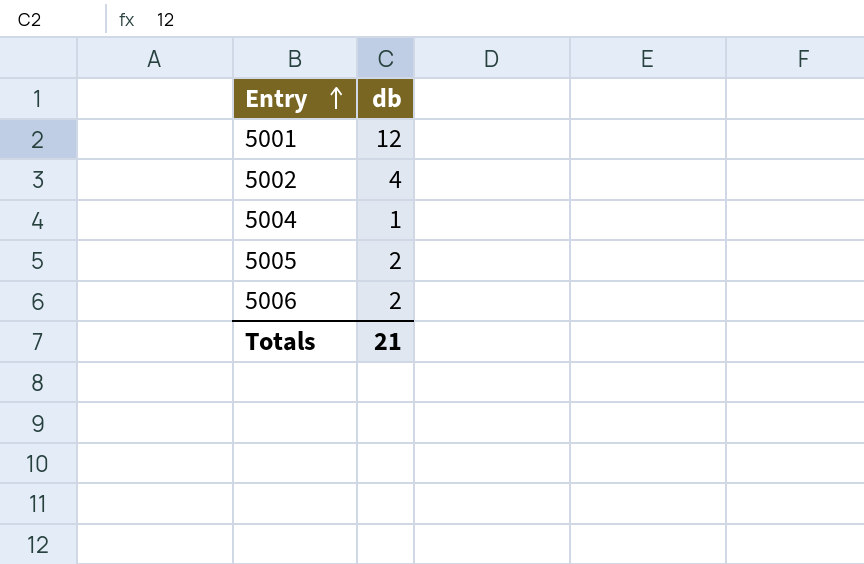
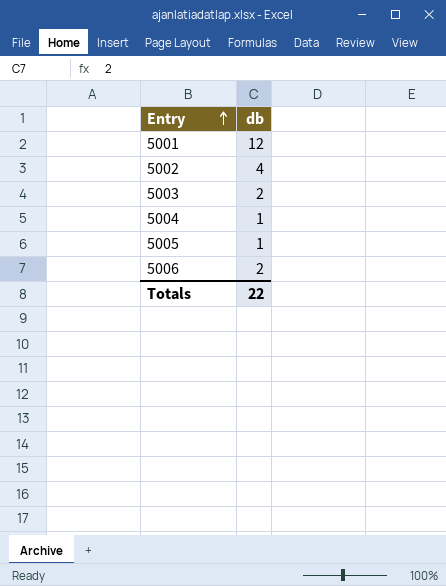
row 5003: none -> 2
5005 | db: 2 -> 1
Totals | db: 21 -> 22

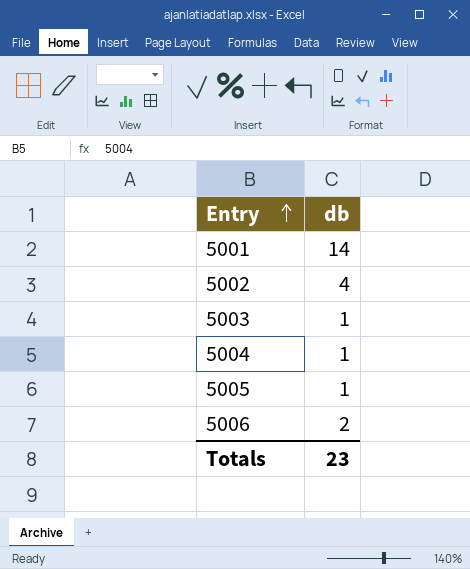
5001 | db: 12 -> 14
5003 | db: 2 -> 1
Totals | db: 22 -> 23

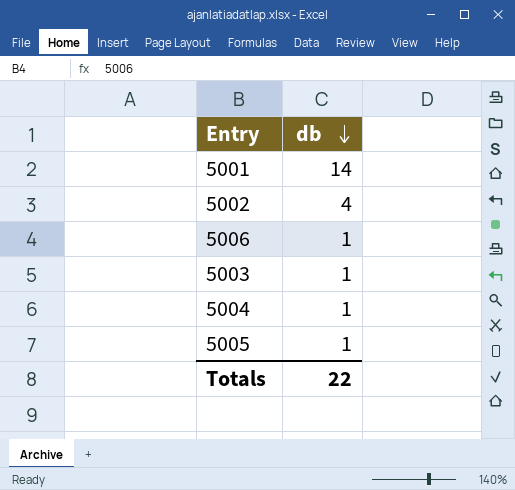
row order: Entry ascending -> db descending
5006 | db: 2 -> 1
Totals | db: 23 -> 22

